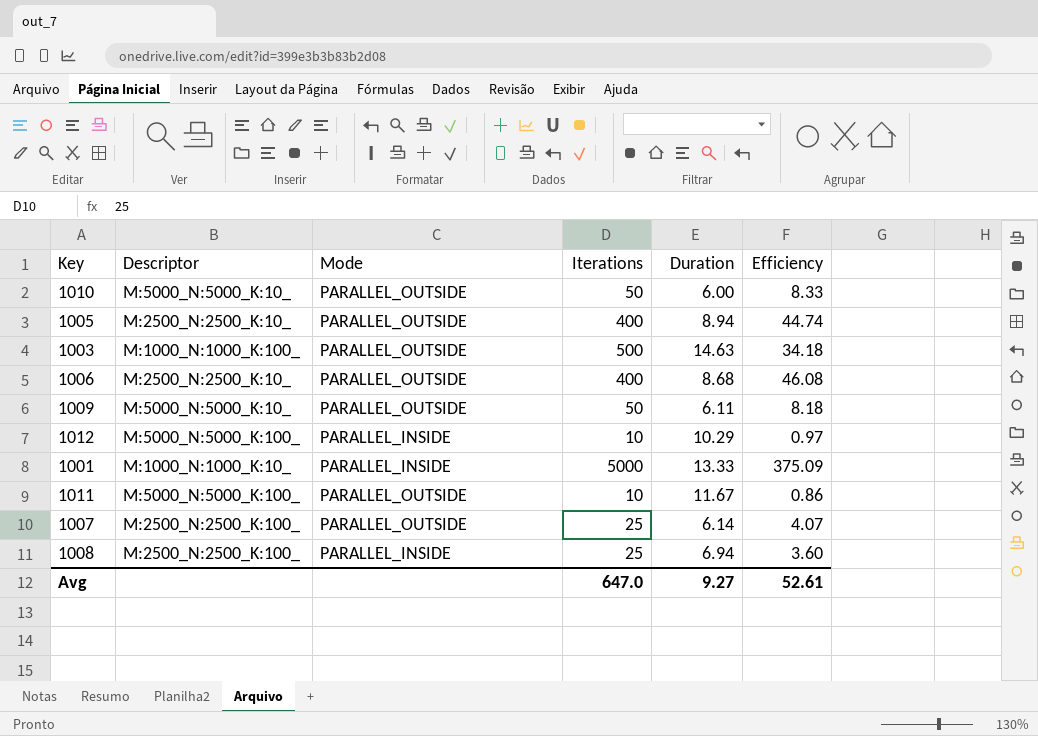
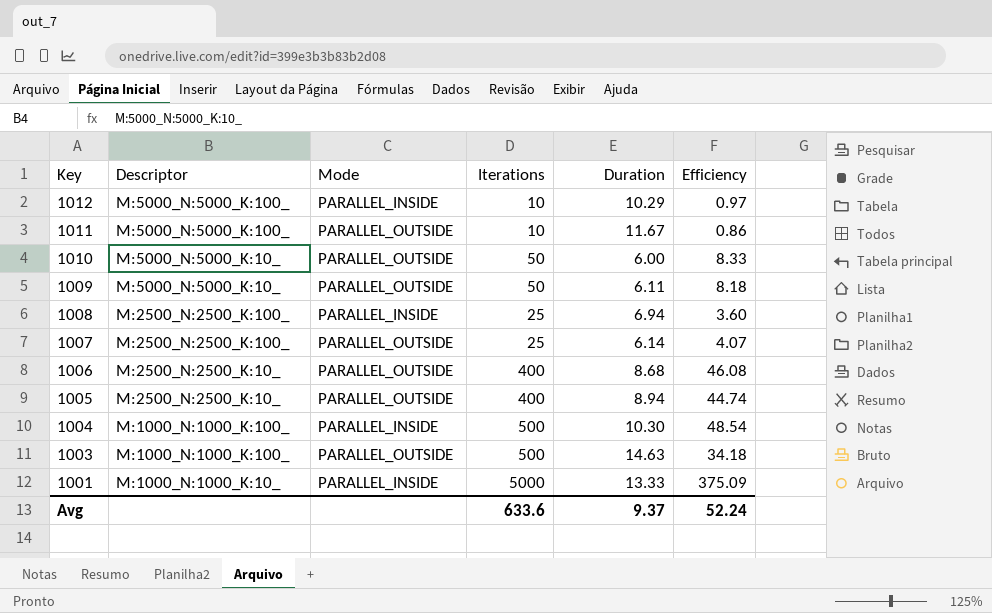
row order: none -> Key descending
row 1004: none -> M:1000_N:1000_K:100_ | PARALLEL_INSIDE | 500 | 10.30 | 48.54
Avg | Iterations: 647.0 -> 633.6
Avg | Duration: 9.27 -> 9.37
Avg | Efficiency: 52.61 -> 52.24

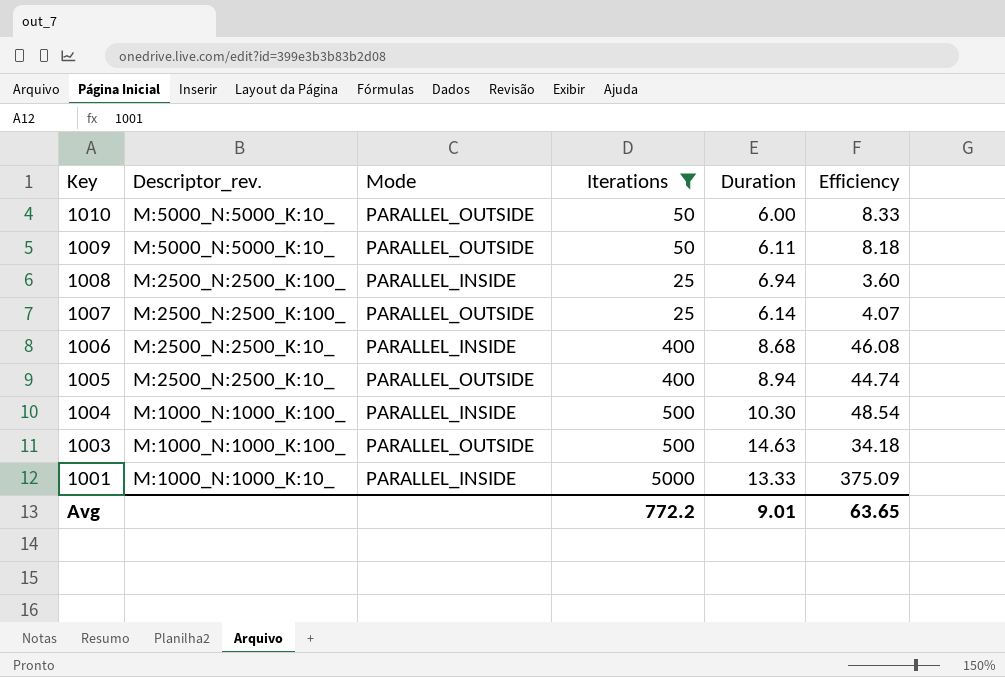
filter: none -> Iterations != 10
column name: Descriptor -> Descriptor_rev.
1006 | Mode: PARALLEL_OUTSIDE -> PARALLEL_INSIDE
Avg | Iterations: 633.6 -> 772.2
Avg | Duration: 9.37 -> 9.01
Avg | Efficiency: 52.24 -> 63.65

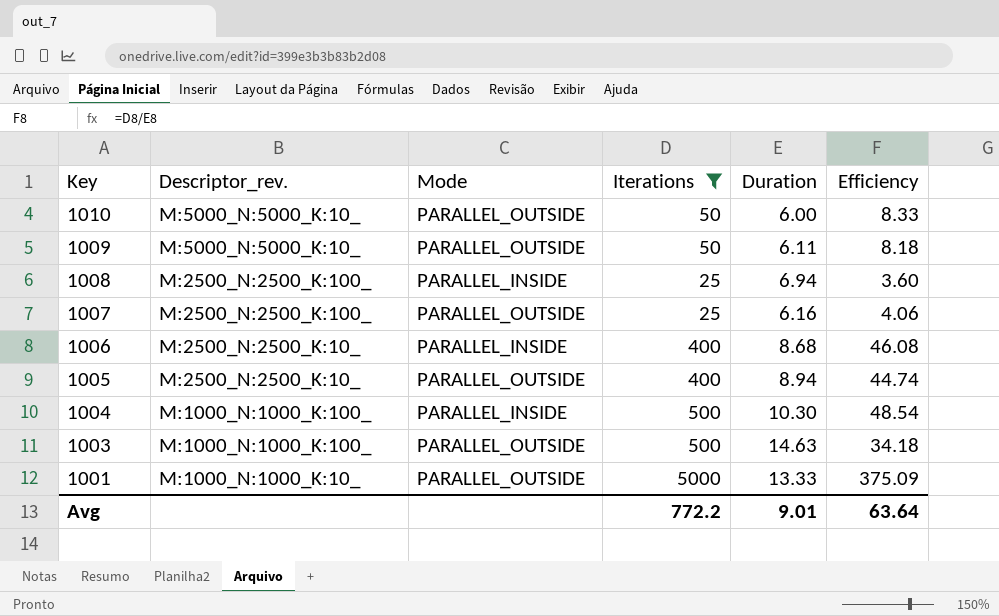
1007 | Duration: 6.14 -> 6.16
1007 | Efficiency: 4.07 -> 4.06
1001 | Mode: PARALLEL_INSIDE -> PARALLEL_OUTSIDE
Avg | Efficiency: 63.65 -> 63.64

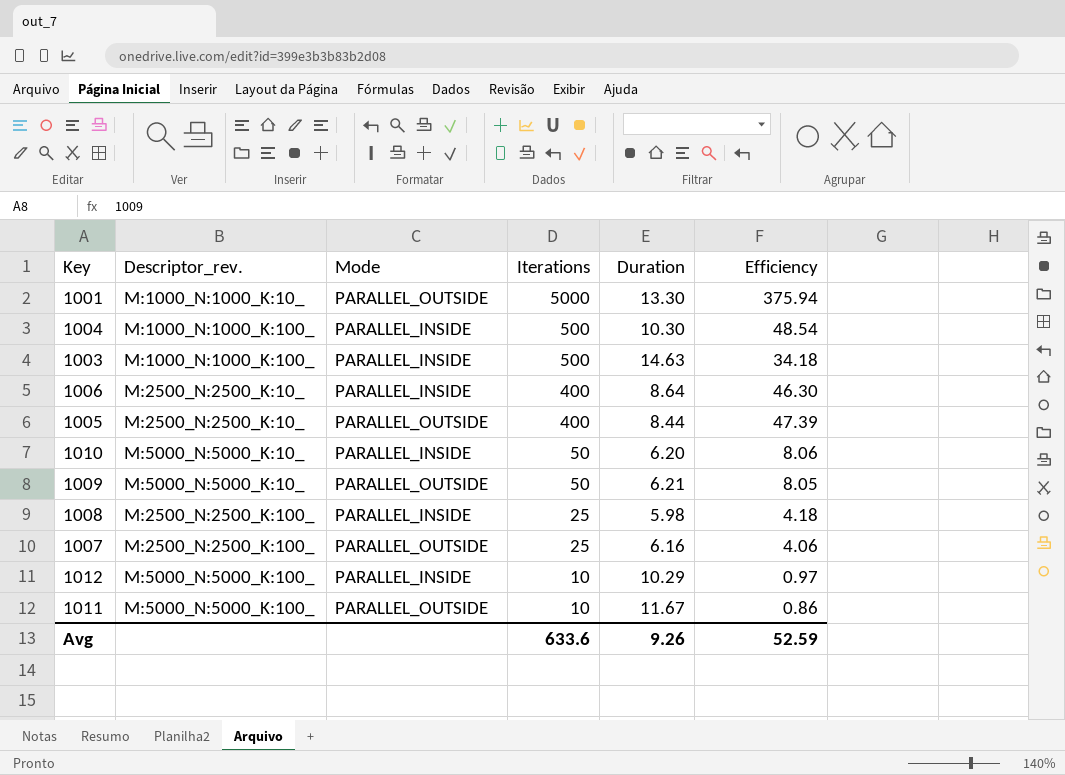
filter: Iterations != 10 -> none
row order: Key descending -> Iterations descending
1001 | Duration: 13.33 -> 13.30
1001 | Efficiency: 375.09 -> 375.94
1003 | Mode: PARALLEL_OUTSIDE -> PARALLEL_INSIDE
1006 | Duration: 8.68 -> 8.64
1006 | Efficiency: 46.08 -> 46.30
1005 | Duration: 8.94 -> 8.44
1005 | Efficiency: 44.74 -> 47.39
1010 | Mode: PARALLEL_OUTSIDE -> PARALLEL_INSIDE
1010 | Duration: 6.00 -> 6.20
1010 | Efficiency: 8.33 -> 8.06
1009 | Duration: 6.11 -> 6.21
1009 | Efficiency: 8.18 -> 8.05
1008 | Duration: 6.94 -> 5.98
1008 | Efficiency: 3.60 -> 4.18
Avg | Iterations: 772.2 -> 633.6
Avg | Duration: 9.01 -> 9.26
Avg | Efficiency: 63.64 -> 52.59

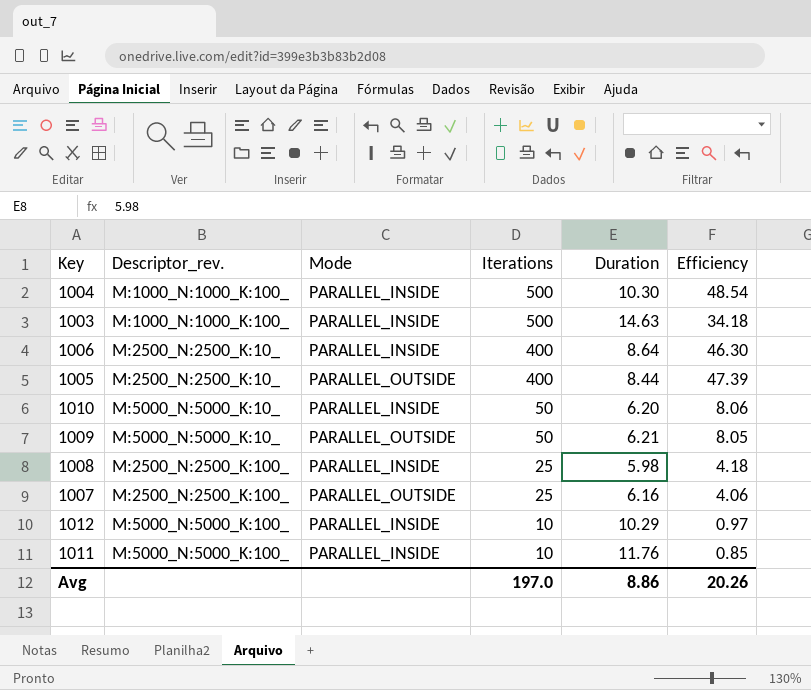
row 1001: M:1000_N:1000_K:10_ | PARALLEL_OUTSIDE | 5000 | 13.30 | 375.94 -> none
1011 | Mode: PARALLEL_OUTSIDE -> PARALLEL_INSIDE
1011 | Duration: 11.67 -> 11.76
1011 | Efficiency: 0.86 -> 0.85
Avg | Iterations: 633.6 -> 197.0
Avg | Duration: 9.26 -> 8.86
Avg | Efficiency: 52.59 -> 20.26

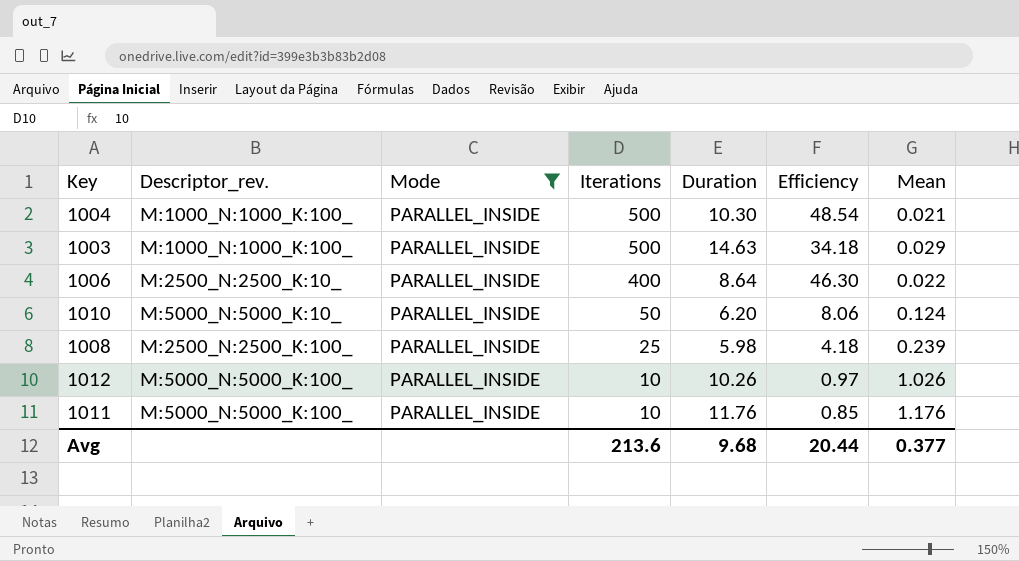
filter: none -> Mode = PARALLEL_INSIDE
column Mean | formula: none -> [Duration] / [Iterations]
1012 | Duration: 10.29 -> 10.26
Avg | Iterations: 197.0 -> 213.6
Avg | Duration: 8.86 -> 9.68
Avg | Efficiency: 20.26 -> 20.44

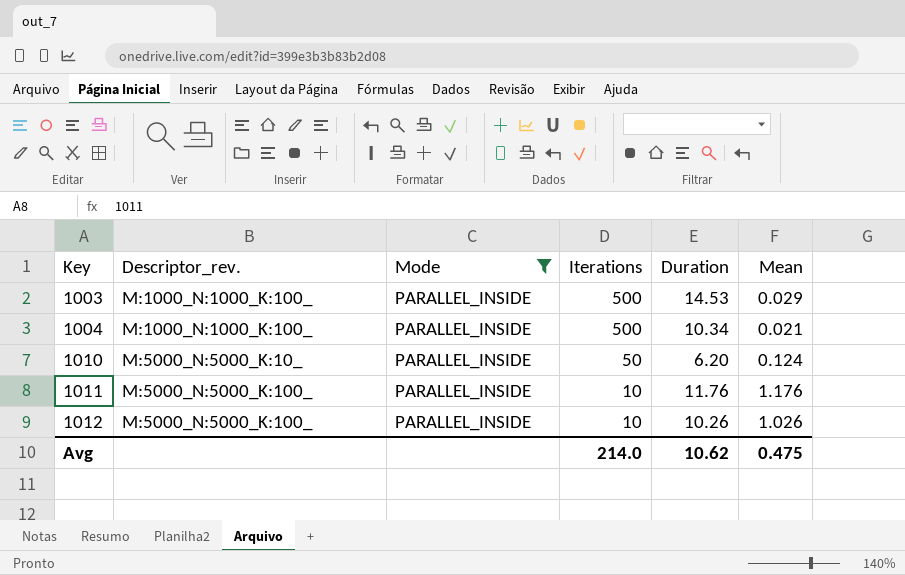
row order: Iterations descending -> Key ascending
column Efficiency | formula: [Iterations] / [Duration] -> none
row 1006: M:2500_N:2500_K:10_ | PARALLEL_INSIDE | 400 | 8.64 | 46.30 | 0.022 -> none
row 1008: M:2500_N:2500_K:100_ | PARALLEL_INSIDE | 25 | 5.98 | 4.18 | 0.239 -> none
1003 | Duration: 14.63 -> 14.53
1004 | Duration: 10.30 -> 10.34
Avg | Iterations: 213.6 -> 214.0
Avg | Duration: 9.68 -> 10.62
Avg | Mean: 0.377 -> 0.475

